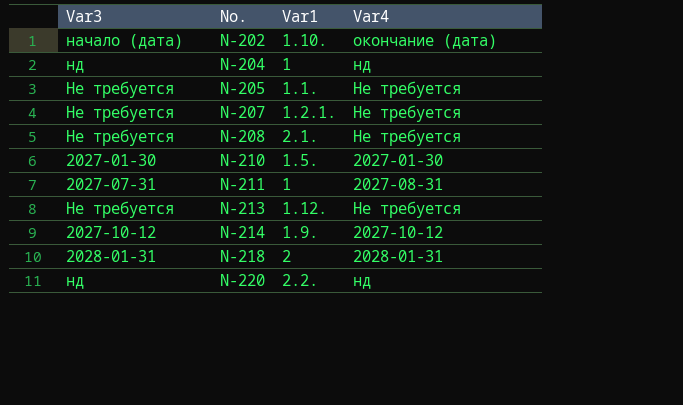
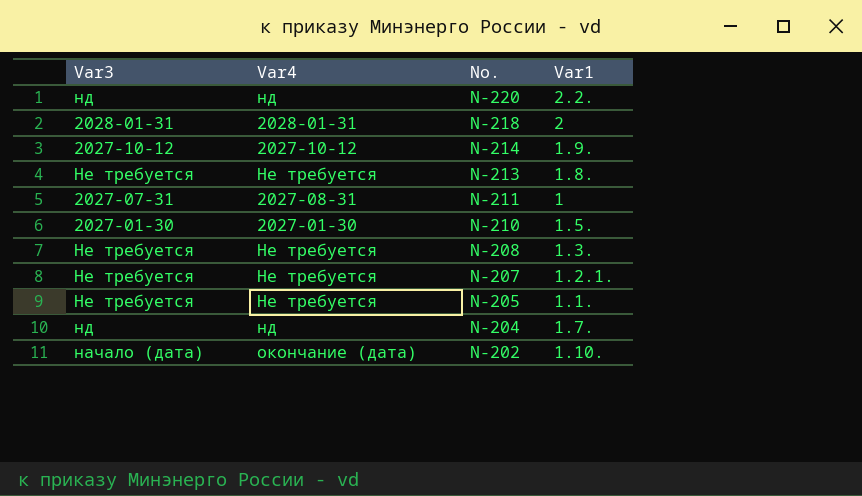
row order: No. ascending -> No. descending
column Var4 | position: 4 -> 2
N-213 | Var1: 1.12. -> 1.8.
N-208 | Var1: 2.1. -> 1.3.
N-204 | Var1: 1 -> 1.7.

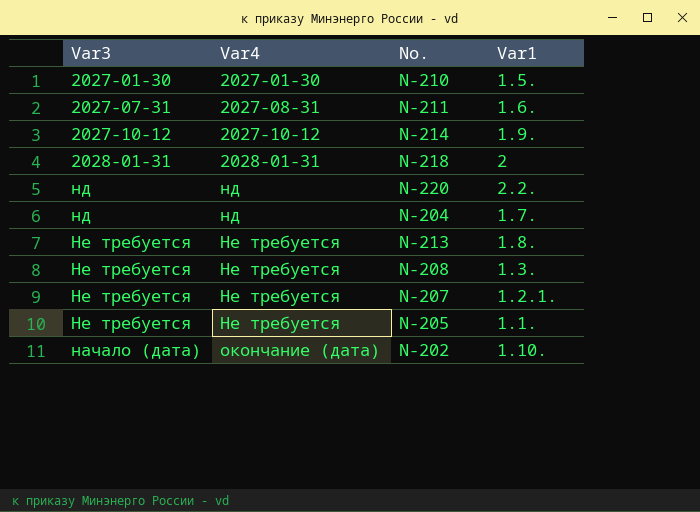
row order: No. descending -> Var4 ascending
N-211 | Var1: 1 -> 1.6.

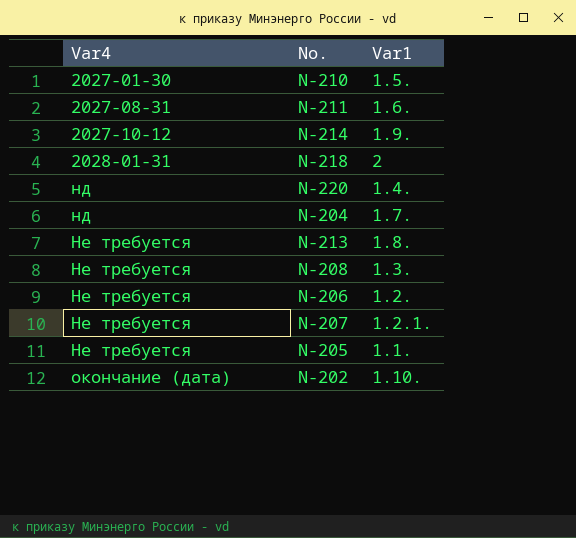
column Var3 | position: 1 -> none
N-220 | Var1: 2.2. -> 1.4.
row N-206: none -> Не требуется | 1.2.

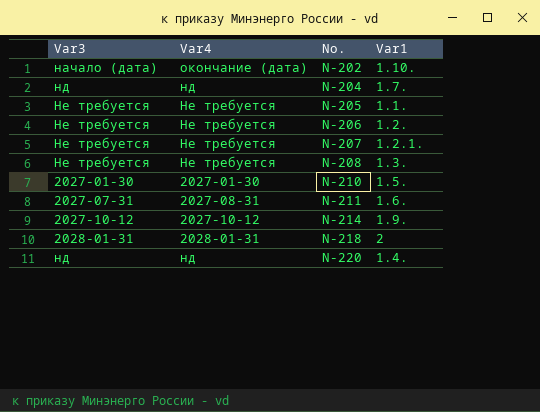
row order: Var4 ascending -> No. ascending
column Var3 | position: none -> 1
row N-213: Не требуется | 1.8. -> none

